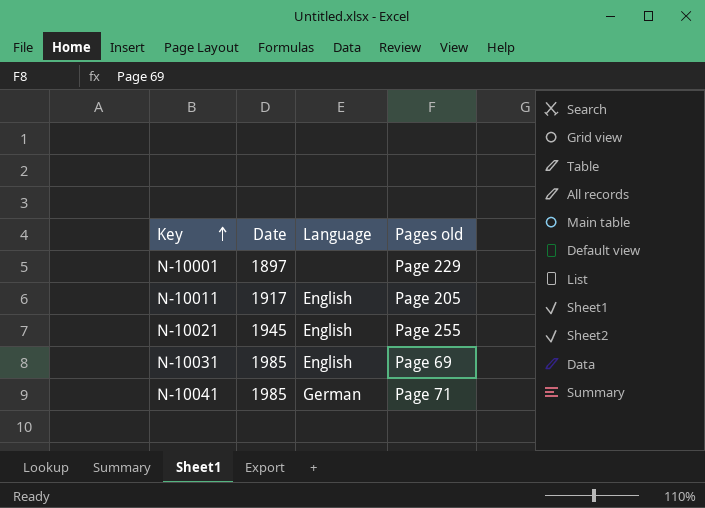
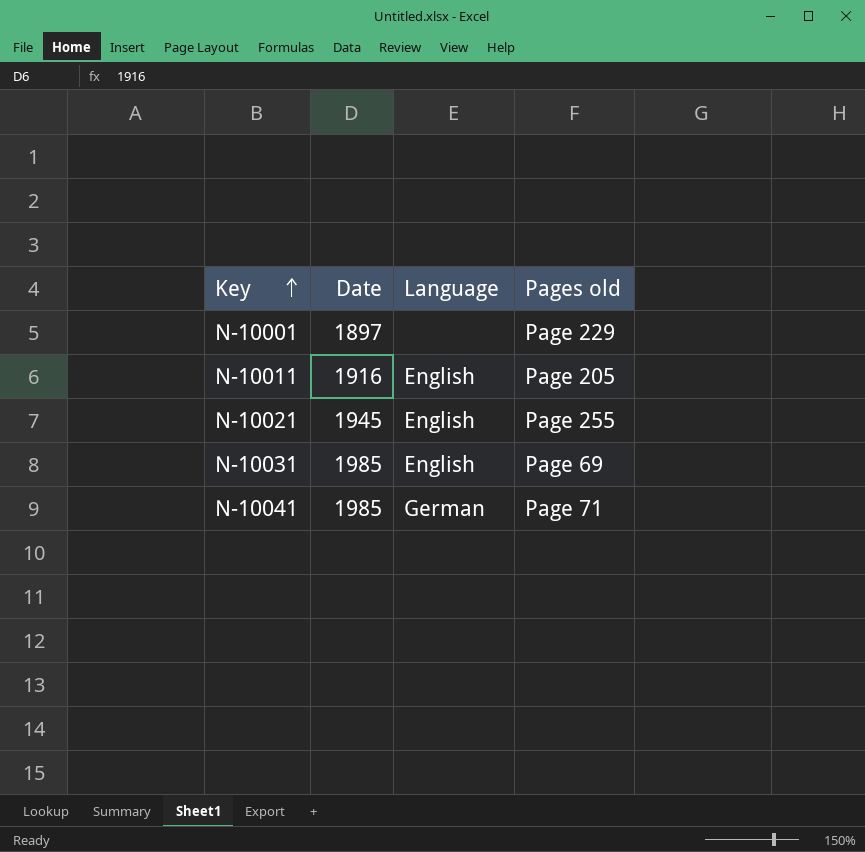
N-10011 | Date: 1917 -> 1916

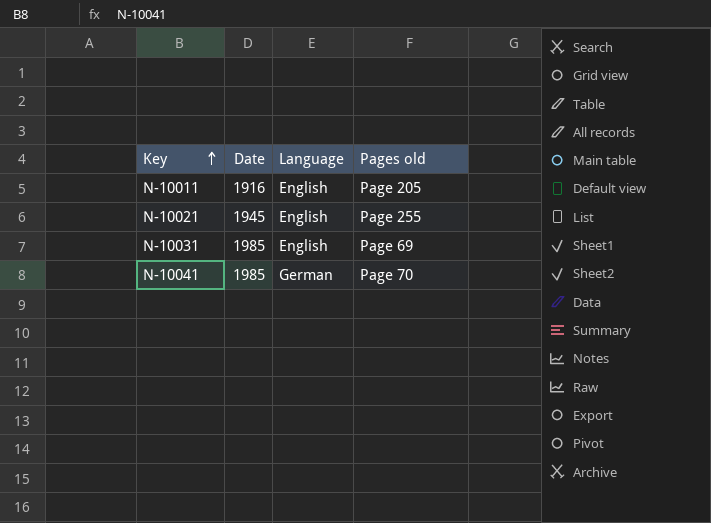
row N-10001: 1897 | none | Page 229 -> none
N-10041 | Pages old: Page 71 -> Page 70

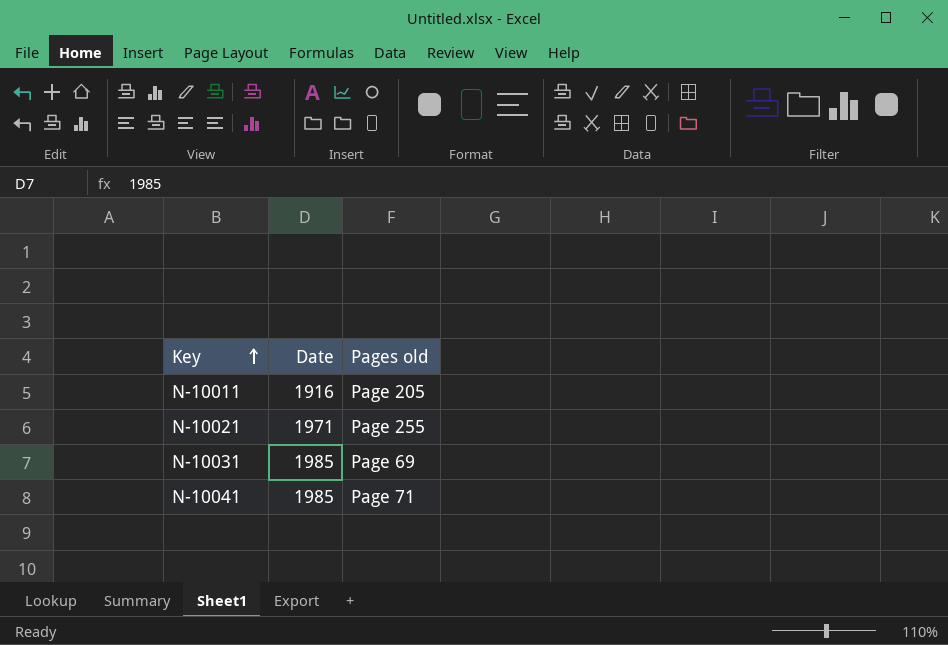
column Language | position: 3 -> none
N-10021 | Date: 1945 -> 1971
N-10041 | Pages old: Page 70 -> Page 71

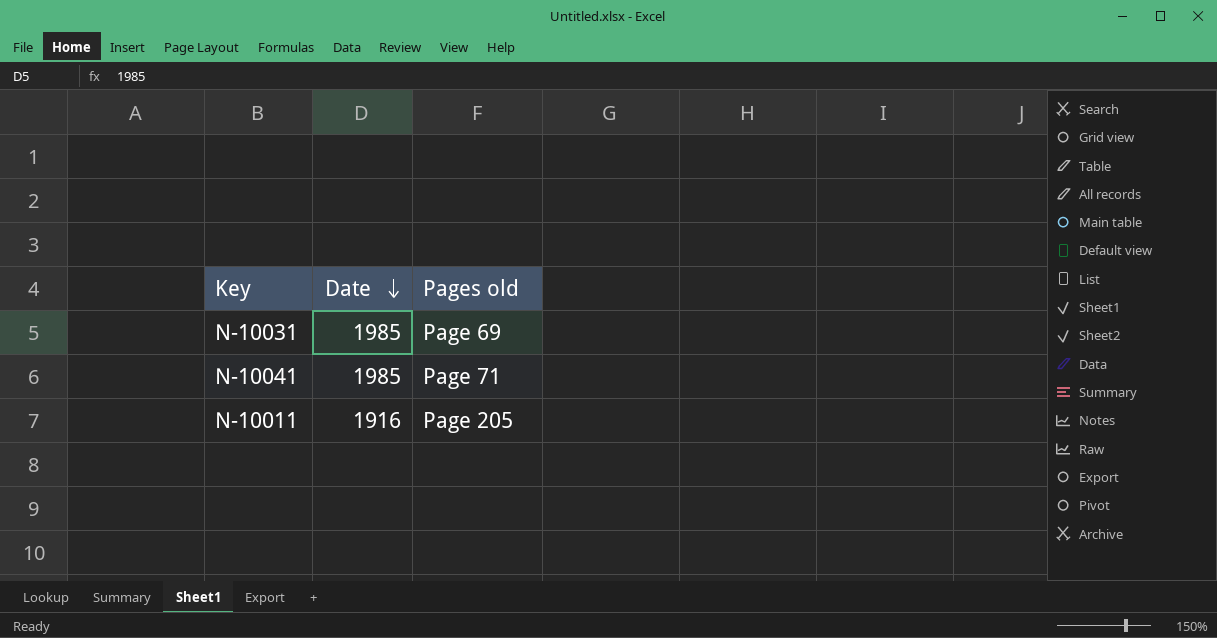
row order: Key ascending -> Date descending
row N-10021: 1971 | Page 255 -> none

